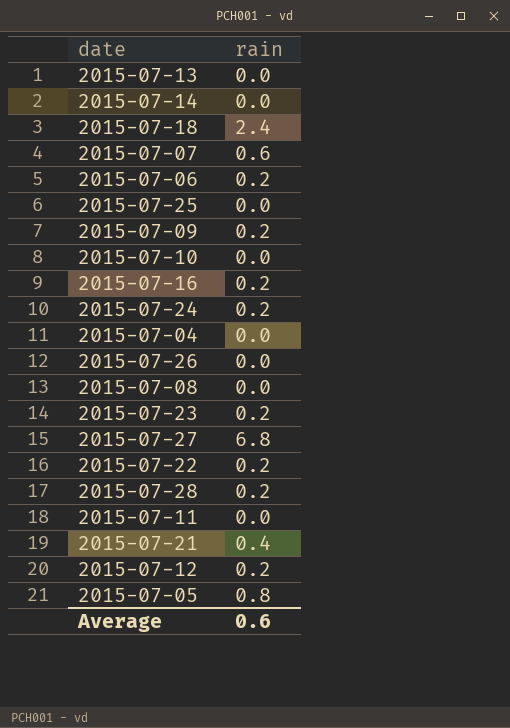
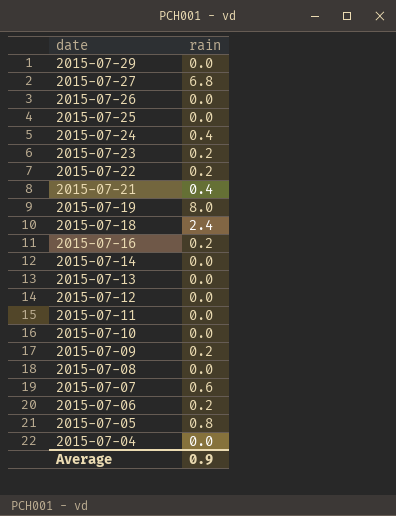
row order: none -> date descending
row 2015-07-28: 0.2 -> none
row 2015-07-29: none -> 0.0
2015-07-24 | rain: 0.2 -> 0.4
row 2015-07-19: none -> 8.0
2015-07-12 | rain: 0.2 -> 0.0
Average | rain: 0.6 -> 0.9

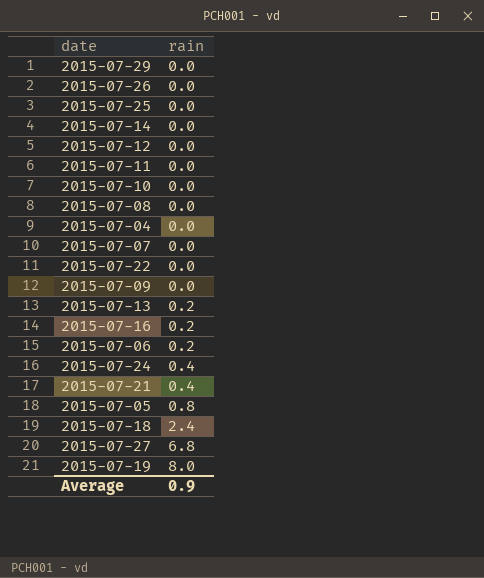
row order: date descending -> rain ascending
row 2015-07-23: 0.2 -> none
2015-07-07 | rain: 0.6 -> 0.0
2015-07-22 | rain: 0.2 -> 0.0
2015-07-09 | rain: 0.2 -> 0.0
2015-07-13 | rain: 0.0 -> 0.2

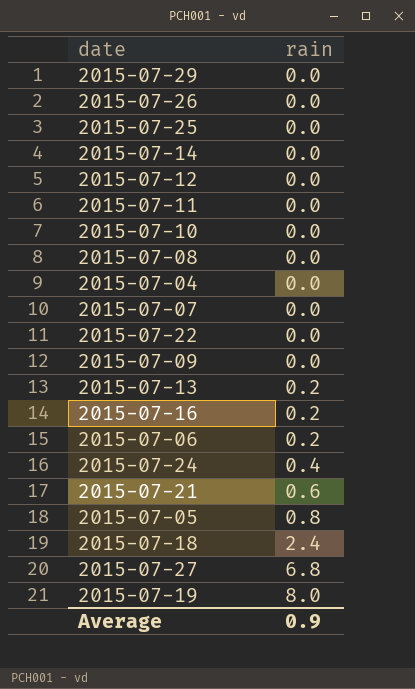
2015-07-21 | rain: 0.4 -> 0.6

